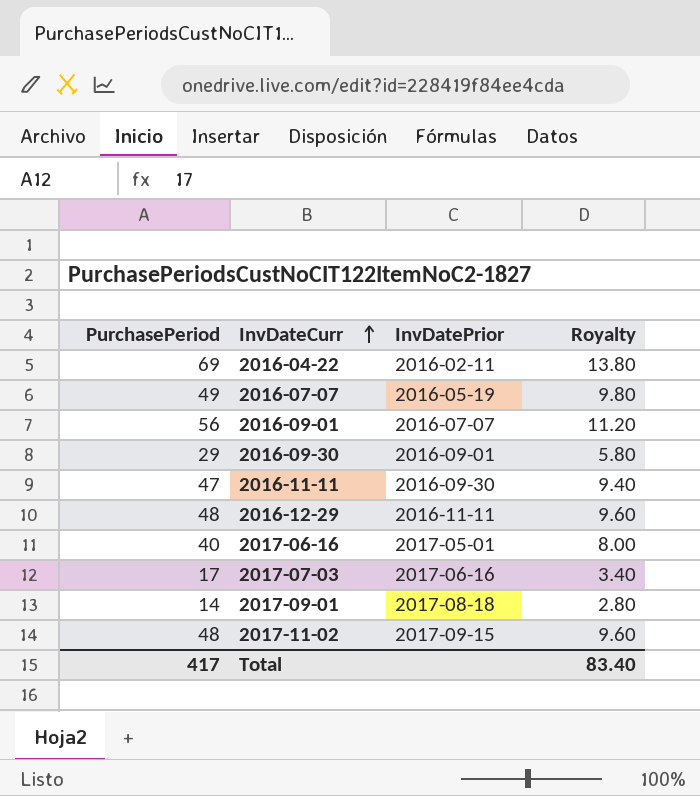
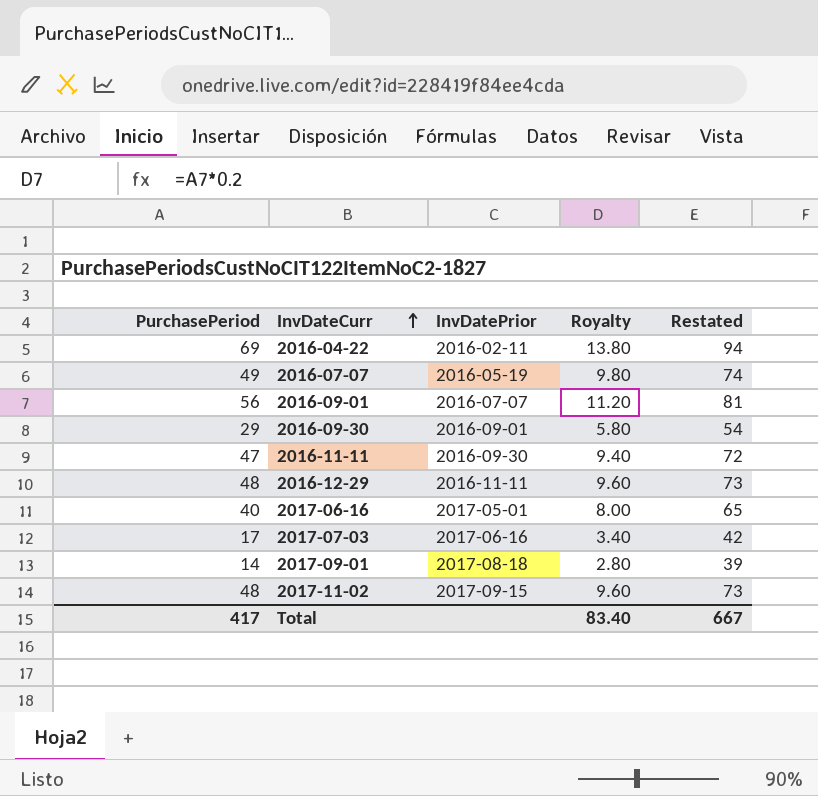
column Restated | formula: none -> [PurchasePeriod] + 25

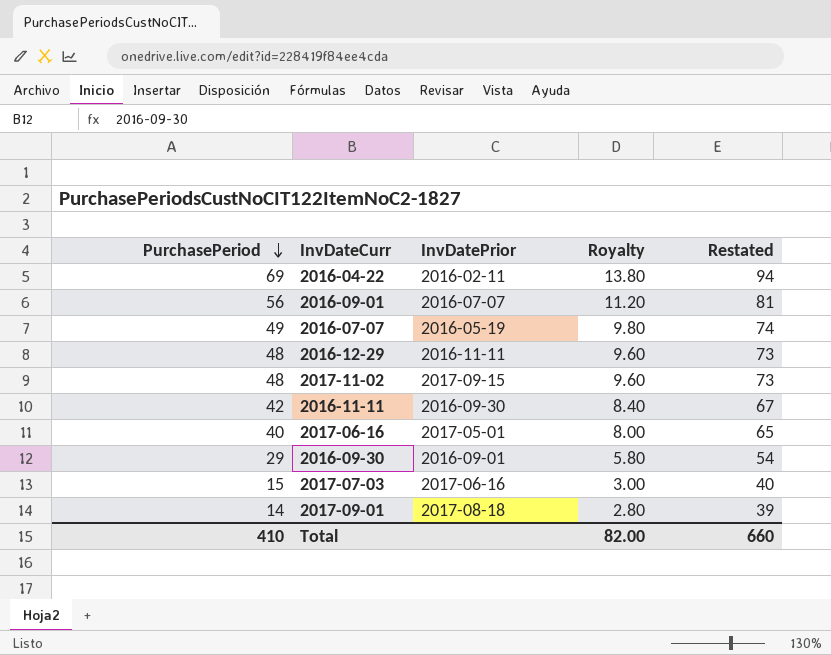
row order: InvDateCurr ascending -> PurchasePeriod descending
2016-11-11 | PurchasePeriod: 47 -> 42
2016-11-11 | Royalty: 9.40 -> 8.40
2016-11-11 | Restated: 72 -> 67
2017-07-03 | PurchasePeriod: 17 -> 15
2017-07-03 | Royalty: 3.40 -> 3.00
2017-07-03 | Restated: 42 -> 40
Total | PurchasePeriod: 417 -> 410
Total | Royalty: 83.40 -> 82.00
Total | Restated: 667 -> 660

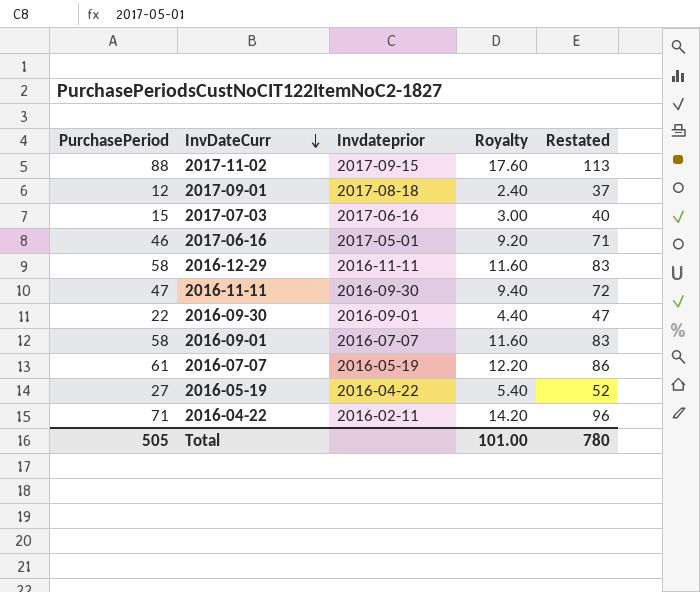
row order: PurchasePeriod descending -> InvDateCurr descending
column name: InvDatePrior -> Invdateprior
2017-11-02 | PurchasePeriod: 48 -> 88
2017-11-02 | Royalty: 9.60 -> 17.60
2017-11-02 | Restated: 73 -> 113
2017-09-01 | PurchasePeriod: 14 -> 12
2017-09-01 | Royalty: 2.80 -> 2.40
2017-09-01 | Restated: 39 -> 37
2017-06-16 | PurchasePeriod: 40 -> 46
2017-06-16 | Royalty: 8.00 -> 9.20
2017-06-16 | Restated: 65 -> 71
2016-12-29 | PurchasePeriod: 48 -> 58
2016-12-29 | Royalty: 9.60 -> 11.60
2016-12-29 | Restated: 73 -> 83
2016-11-11 | PurchasePeriod: 42 -> 47
2016-11-11 | Royalty: 8.40 -> 9.40
2016-11-11 | Restated: 67 -> 72
2016-09-30 | PurchasePeriod: 29 -> 22
2016-09-30 | Royalty: 5.80 -> 4.40
2016-09-30 | Restated: 54 -> 47
2016-09-01 | PurchasePeriod: 56 -> 58
2016-09-01 | Royalty: 11.20 -> 11.60
2016-09-01 | Restated: 81 -> 83
2016-07-07 | PurchasePeriod: 49 -> 61
2016-07-07 | Royalty: 9.80 -> 12.20
2016-07-07 | Restated: 74 -> 86
row 2016-05-19: none -> 27 | 2016-04-22 | 5.40 | 52
2016-04-22 | PurchasePeriod: 69 -> 71
2016-04-22 | Royalty: 13.80 -> 14.20
2016-04-22 | Restated: 94 -> 96
Total | PurchasePeriod: 410 -> 505
Total | Royalty: 82.00 -> 101.00
Total | Restated: 660 -> 780

